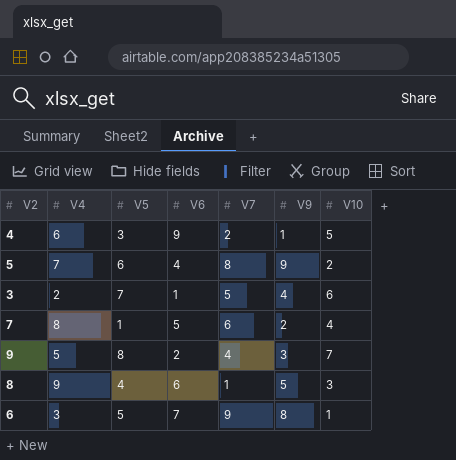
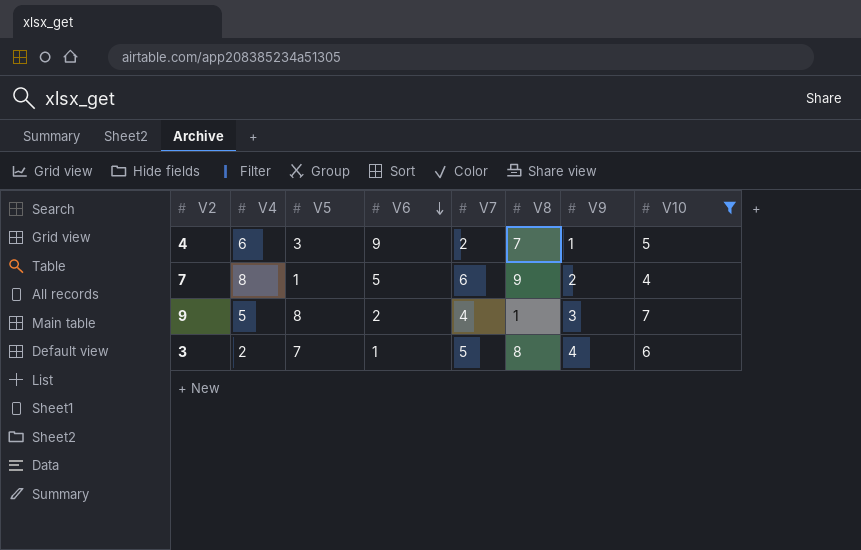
filter: none -> V10 >= 4
row order: none -> V6 descending
column V8 | position: none -> 6

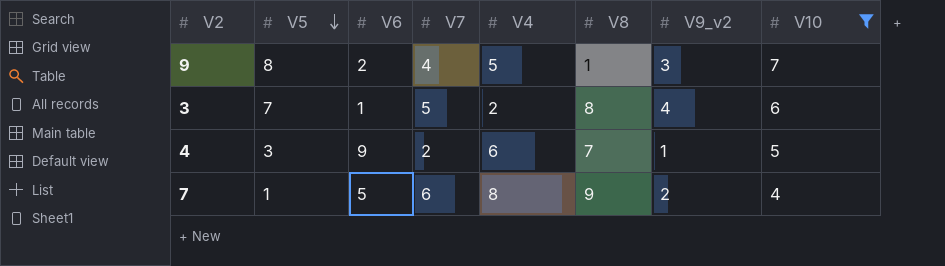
row order: V6 descending -> V5 descending
column V4 | position: 2 -> 5
column name: V9 -> V9_v2

